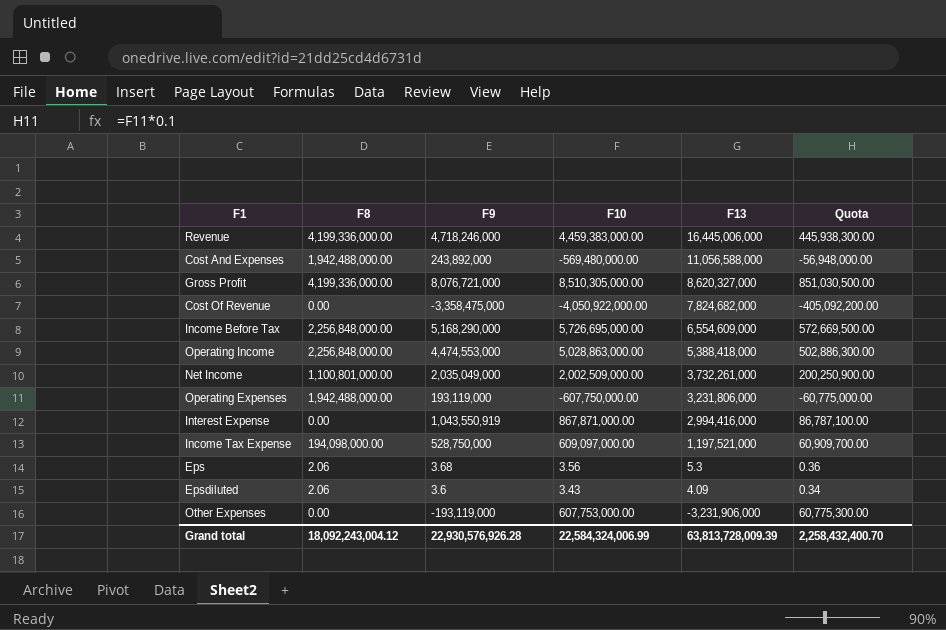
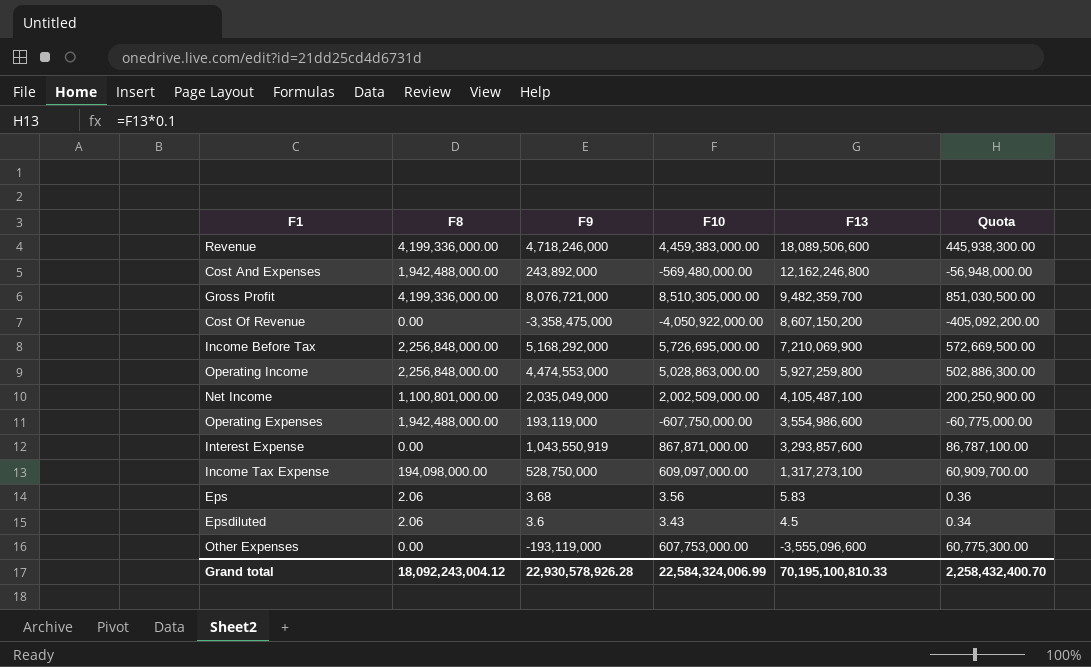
Revenue | F13: 16,445,006,000 -> 18,089,506,600
Cost And Expenses | F13: 11,056,588,000 -> 12,162,246,800
Gross Profit | F13: 8,620,327,000 -> 9,482,359,700
Cost Of Revenue | F13: 7,824,682,000 -> 8,607,150,200
Income Before Tax | F9: 5,168,290,000 -> 5,168,292,000
Income Before Tax | F13: 6,554,609,000 -> 7,210,069,900
Operating Income | F13: 5,388,418,000 -> 5,927,259,800
Net Income | F13: 3,732,261,000 -> 4,105,487,100
Operating Expenses | F13: 3,231,806,000 -> 3,554,986,600
Interest Expense | F13: 2,994,416,000 -> 3,293,857,600
Income Tax Expense | F13: 1,197,521,000 -> 1,317,273,100
Eps | F13: 5.3 -> 5.83
Epsdiluted | F13: 4.09 -> 4.5
Other Expenses | F13: -3,231,906,000 -> -3,555,096,600
Grand total | F9: 22,930,576,926.28 -> 22,930,578,926.28
Grand total | F13: 63,813,728,009.39 -> 70,195,100,810.33

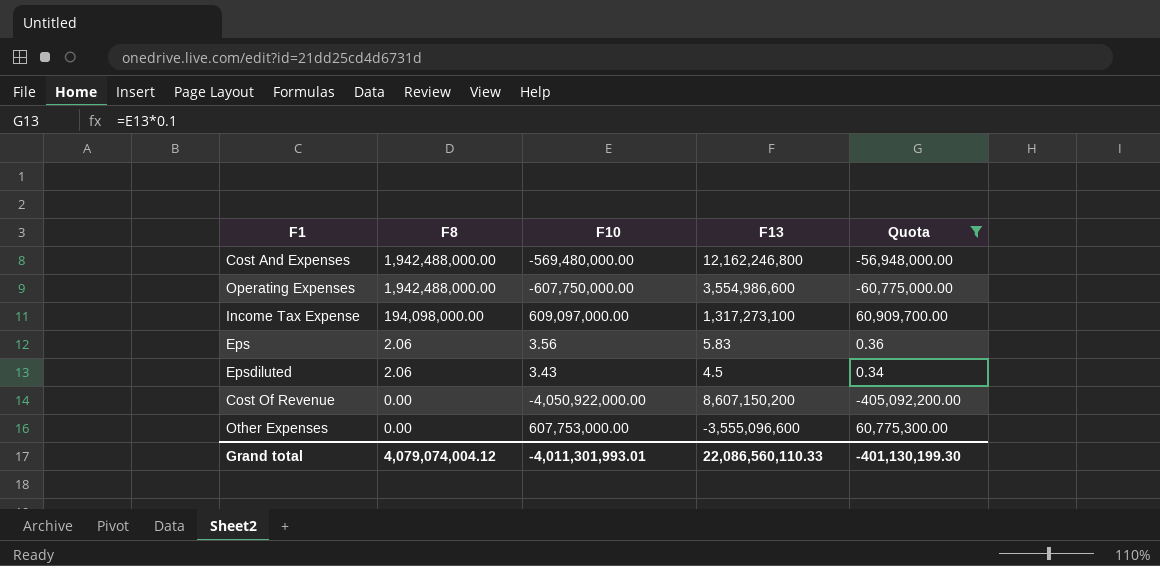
filter: none -> Quota <= 60,909,700.00
row order: F13 descending -> F8 descending
column F9 | position: 3 -> none
Grand total | F8: 18,092,243,004.12 -> 4,079,074,004.12
Grand total | F10: 22,584,324,006.99 -> -4,011,301,993.01
Grand total | F13: 70,195,100,810.33 -> 22,086,560,110.33
Grand total | Quota: 2,258,432,400.70 -> -401,130,199.30

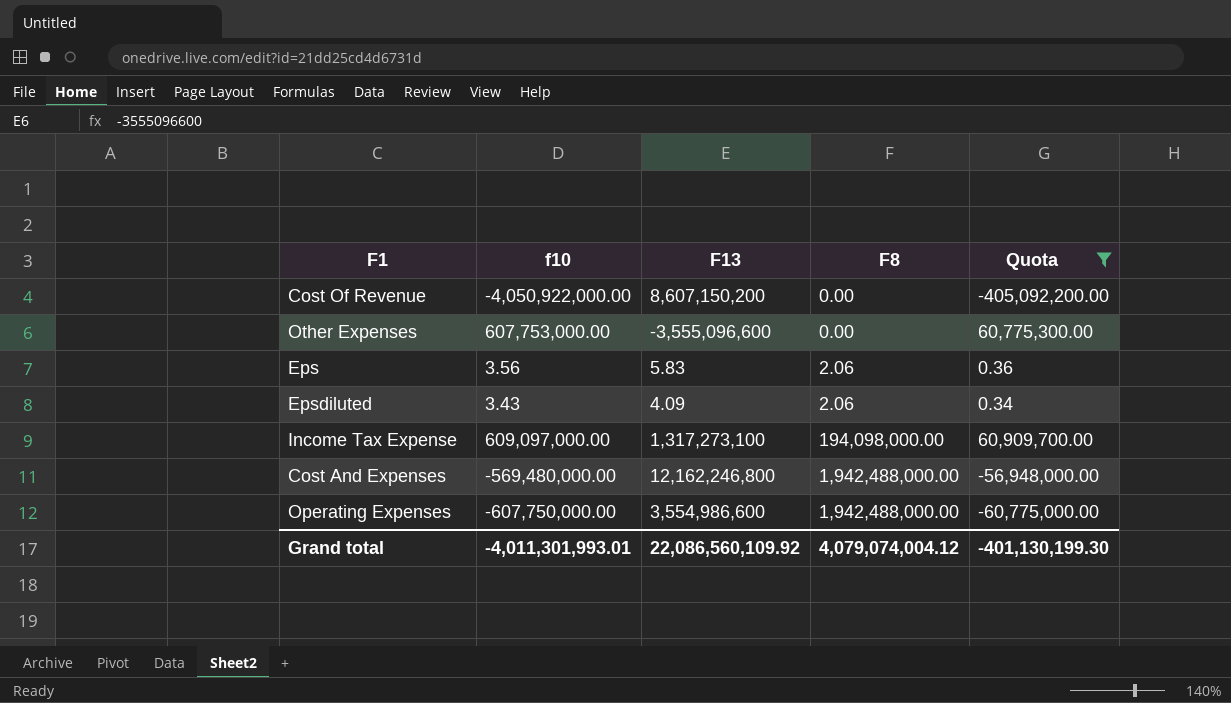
row order: F8 descending -> F8 ascending
column name: F10 -> f10
column F8 | position: 2 -> 4
Epsdiluted | F13: 4.5 -> 4.09
Grand total | F13: 22,086,560,110.33 -> 22,086,560,109.92

